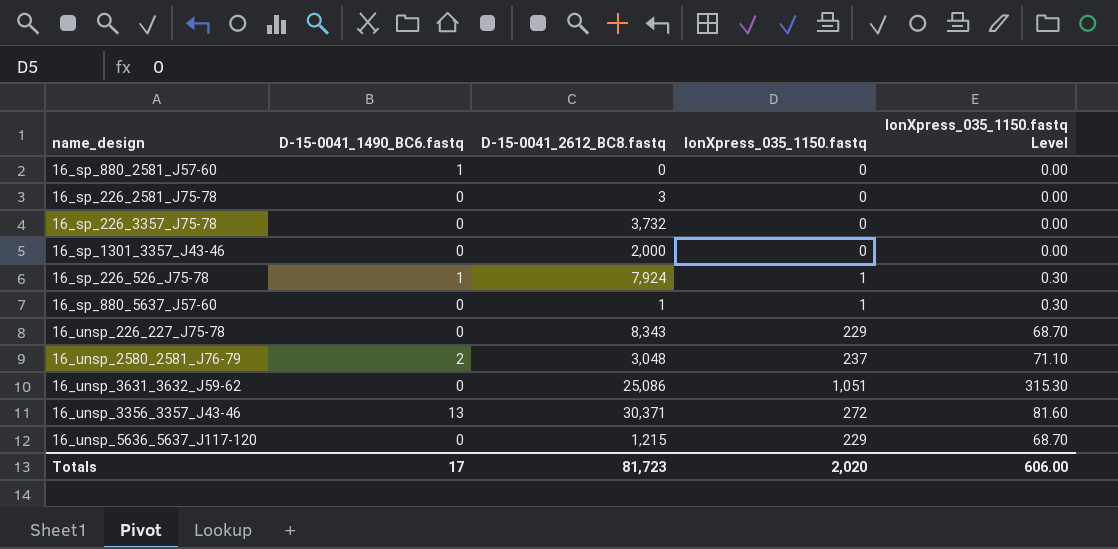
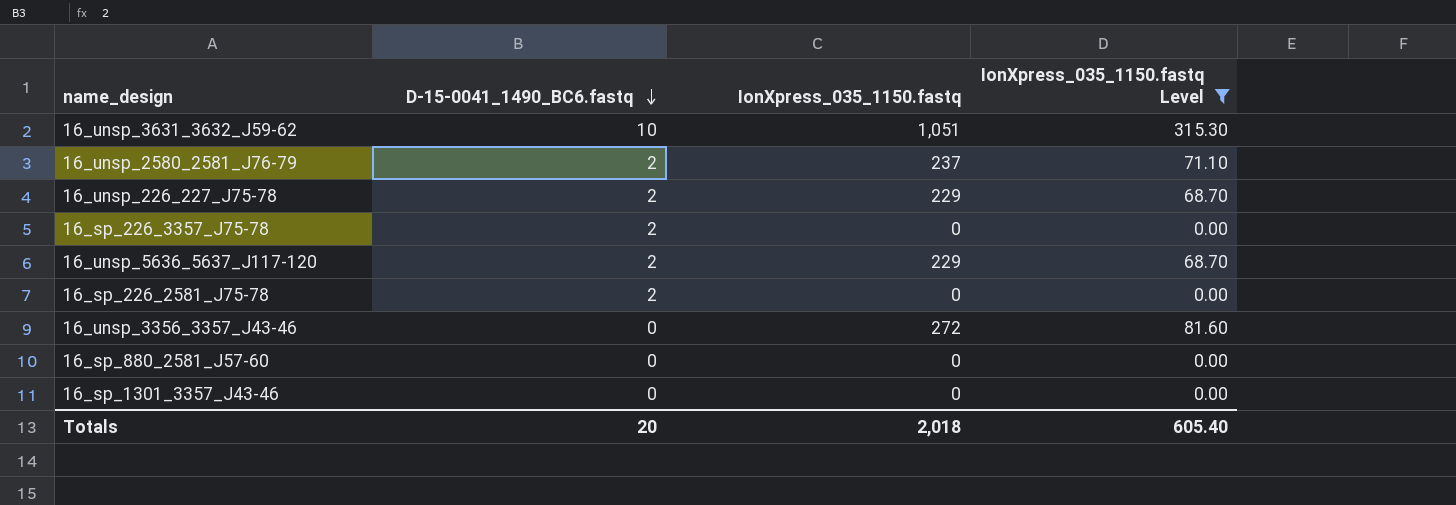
filter: none -> IonXpress_035_1150.fastq Level != 0.30
row order: none -> D-15-0041_1490_BC6.fastq descending
column D-15-0041_2612_BC8.fastq | position: 3 -> none
16_unsp_3631_3632_J59-62 | D-15-0041_1490_BC6.fastq: 0 -> 10
16_unsp_226_227_J75-78 | D-15-0041_1490_BC6.fastq: 0 -> 2
16_sp_226_3357_J75-78 | D-15-0041_1490_BC6.fastq: 0 -> 2
16_unsp_5636_5637_J117-120 | D-15-0041_1490_BC6.fastq: 0 -> 2
16_sp_226_2581_J75-78 | D-15-0041_1490_BC6.fastq: 0 -> 2
16_unsp_3356_3357_J43-46 | D-15-0041_1490_BC6.fastq: 13 -> 0
16_sp_880_2581_J57-60 | D-15-0041_1490_BC6.fastq: 1 -> 0
Totals | D-15-0041_1490_BC6.fastq: 17 -> 20
Totals | IonXpress_035_1150.fastq: 2,020 -> 2,018
Totals | IonXpress_035_1150.fastq Level: 606.00 -> 605.40

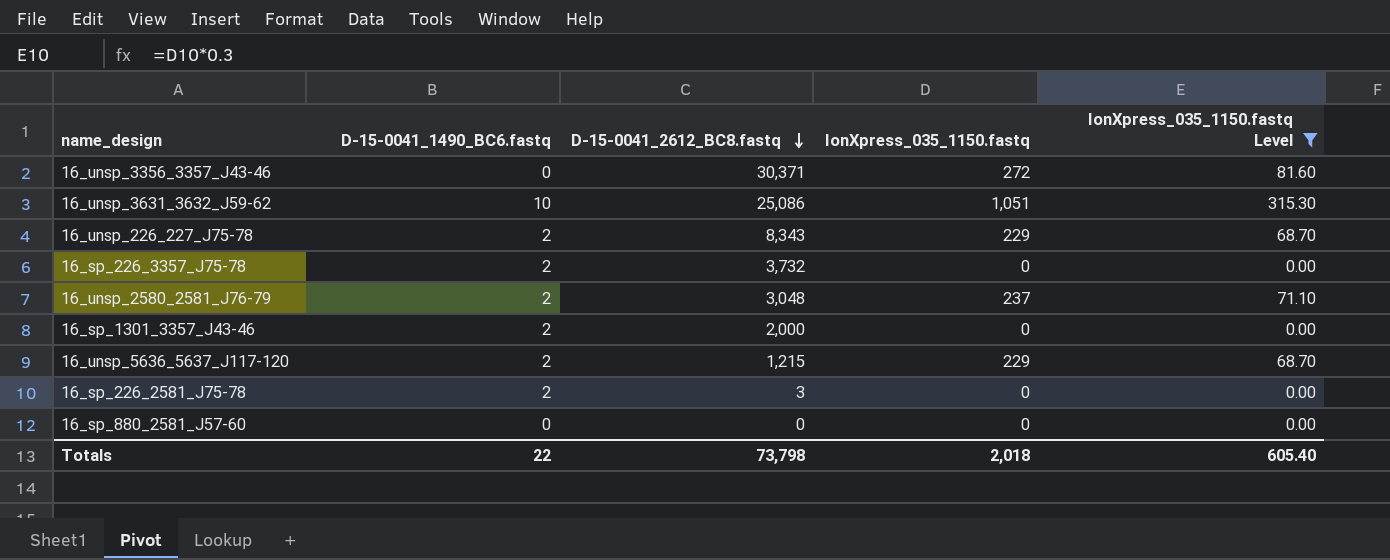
row order: D-15-0041_1490_BC6.fastq descending -> D-15-0041_2612_BC8.fastq descending
column D-15-0041_2612_BC8.fastq | position: none -> 3
16_sp_1301_3357_J43-46 | D-15-0041_1490_BC6.fastq: 0 -> 2
Totals | D-15-0041_1490_BC6.fastq: 20 -> 22

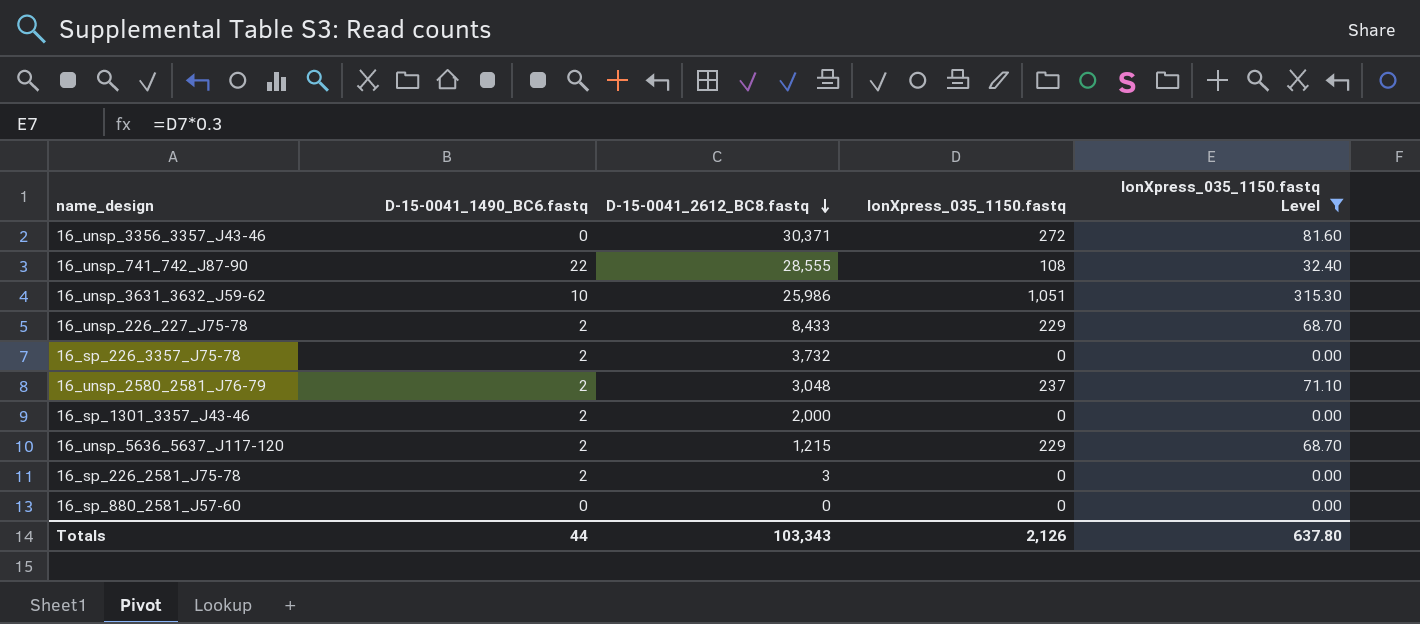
row 16_unsp_741_742_J87-90: none -> 22 | 28,555 | 108 | 32.40
16_unsp_3631_3632_J59-62 | D-15-0041_2612_BC8.fastq: 25,086 -> 25,986
16_unsp_226_227_J75-78 | D-15-0041_2612_BC8.fastq: 8,343 -> 8,433
Totals | D-15-0041_1490_BC6.fastq: 22 -> 44
Totals | D-15-0041_2612_BC8.fastq: 73,798 -> 103,343
Totals | IonXpress_035_1150.fastq: 2,018 -> 2,126
Totals | IonXpress_035_1150.fastq Level: 605.40 -> 637.80

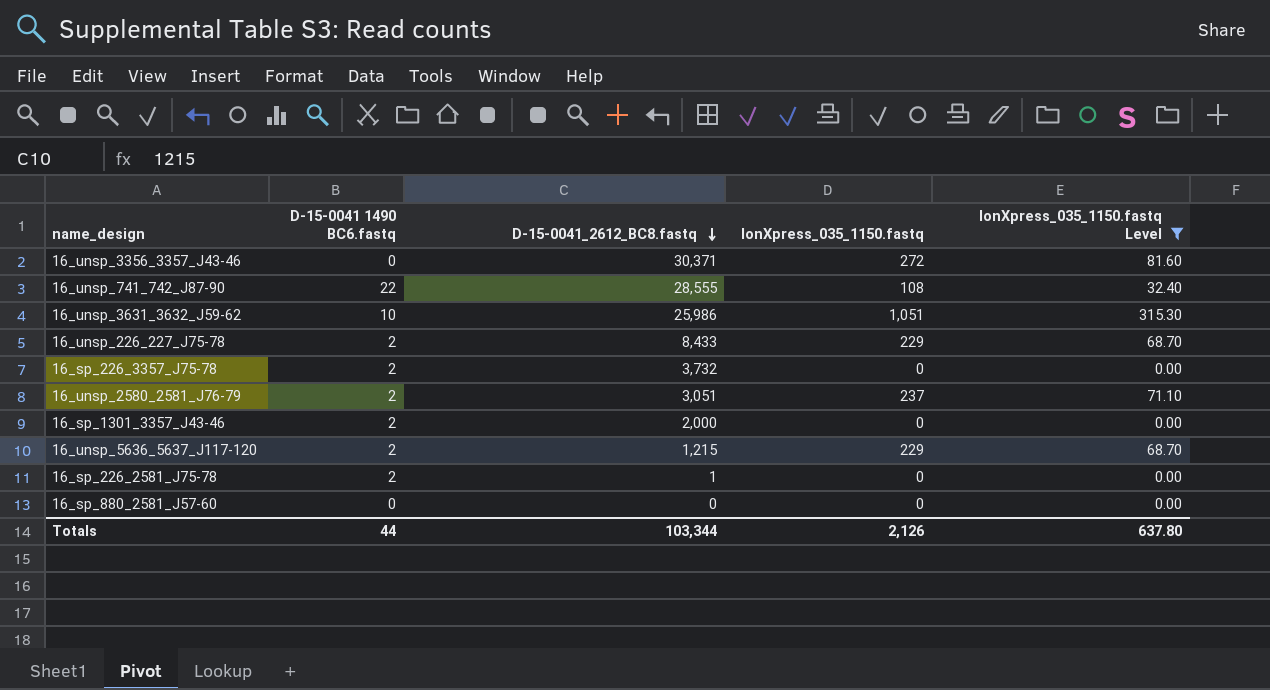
column name: D-15-0041_1490_BC6.fastq -> D-15-0041 1490 BC6.fastq
16_unsp_2580_2581_J76-79 | D-15-0041_2612_BC8.fastq: 3,048 -> 3,051
16_sp_226_2581_J75-78 | D-15-0041_2612_BC8.fastq: 3 -> 1
Totals | D-15-0041_2612_BC8.fastq: 103,343 -> 103,344

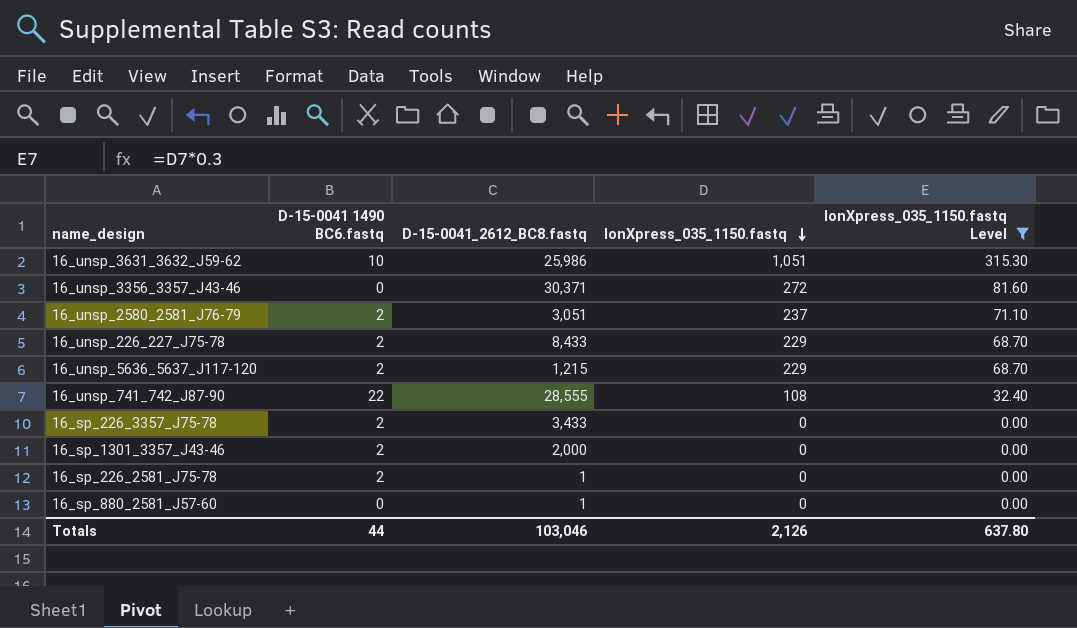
row order: D-15-0041_2612_BC8.fastq descending -> IonXpress_035_1150.fastq descending
16_sp_226_3357_J75-78 | D-15-0041_2612_BC8.fastq: 3,732 -> 3,433
16_sp_880_2581_J57-60 | D-15-0041_2612_BC8.fastq: 0 -> 1
Totals | D-15-0041_2612_BC8.fastq: 103,344 -> 103,046

